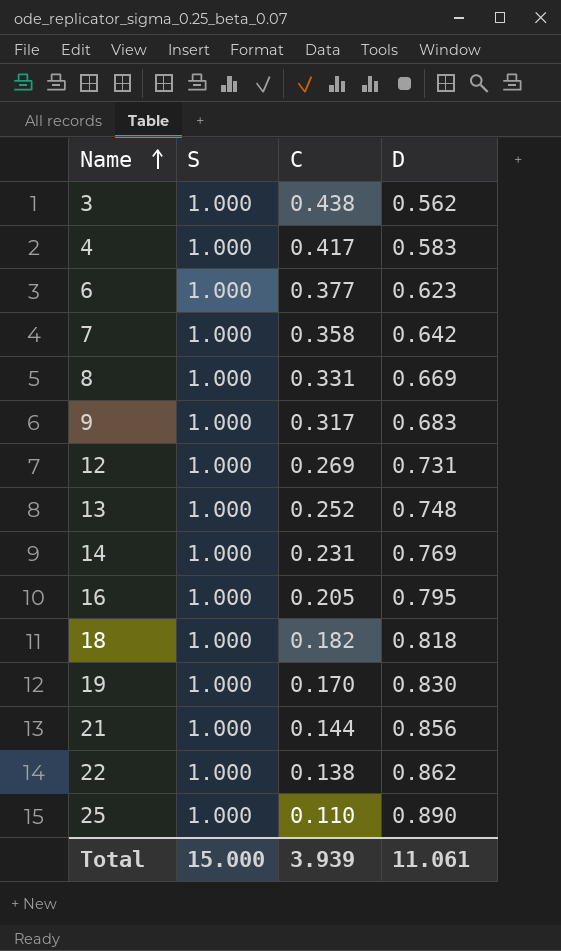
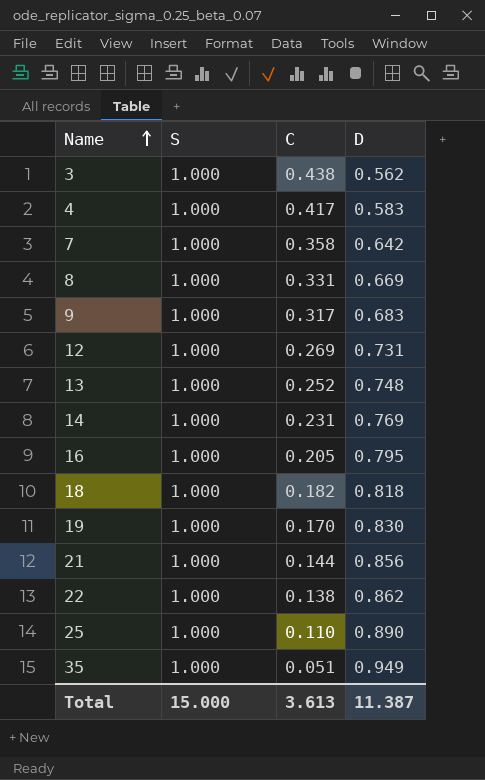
row 6: 1.000 | 0.377 | 0.623 -> none
row 35: none -> 1.000 | 0.051 | 0.949
Total | C: 3.939 -> 3.613
Total | D: 11.061 -> 11.387

